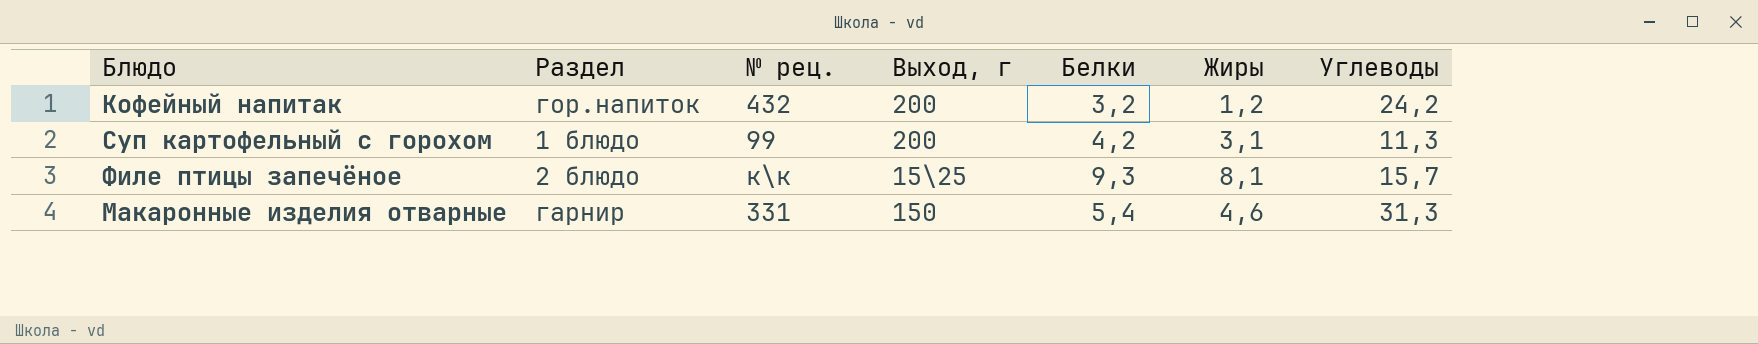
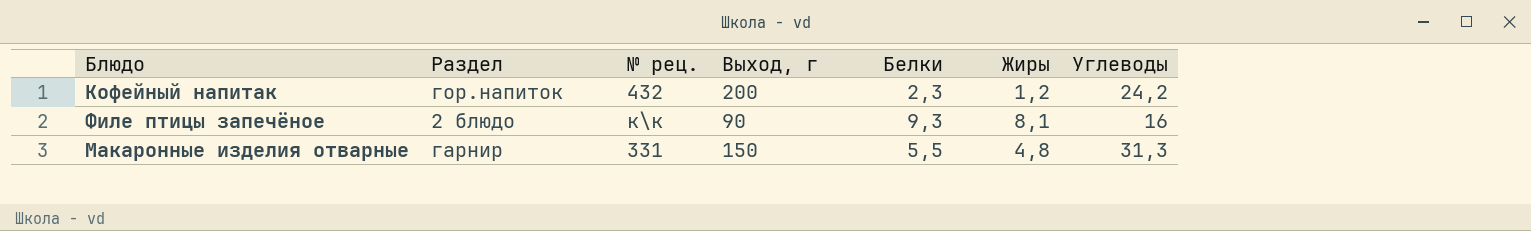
row Суп картофельный с горохом: 1 блюдо | 99 | 200 | 4,2 | 3,1 | 11,3 -> none
Кофейный напитак | Белки: 3,2 -> 2,3
Филе птицы запечёное | Выход, г: 15\25 -> 90
Филе птицы запечёное | Углеводы: 15,7 -> 16
Макаронные изделия отварные | Белки: 5,4 -> 5,5
Макаронные изделия отварные | Жиры: 4,6 -> 4,8

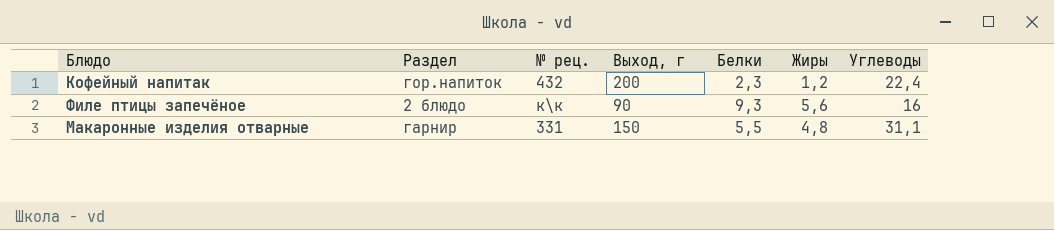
Кофейный напитак | Углеводы: 24,2 -> 22,4
Филе птицы запечёное | Жиры: 8,1 -> 5,6
Макаронные изделия отварные | Углеводы: 31,3 -> 31,1

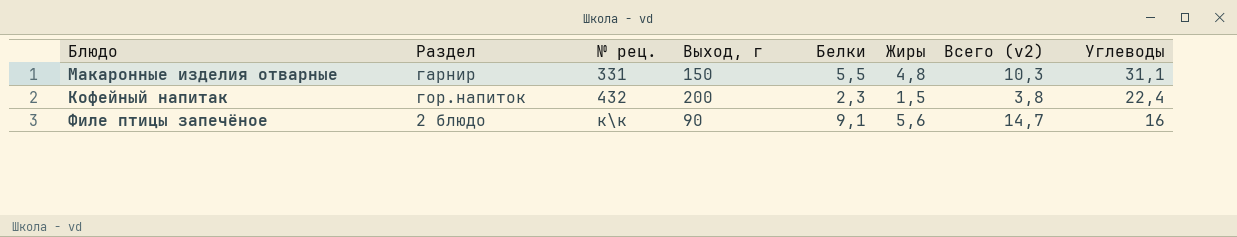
row order: none -> № рец. ascending
column Всего (v2) | formula: none -> [Белки] + [Жиры]
Кофейный напитак | Жиры: 1,2 -> 1,5
Филе птицы запечёное | Белки: 9,3 -> 9,1

